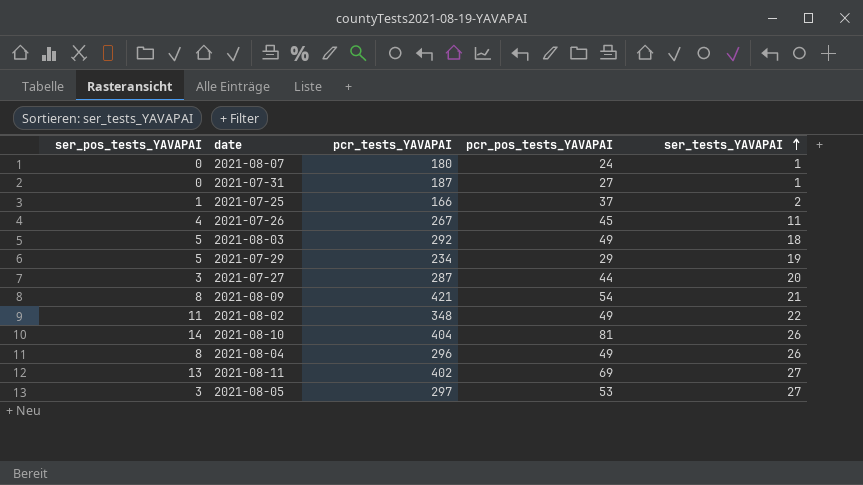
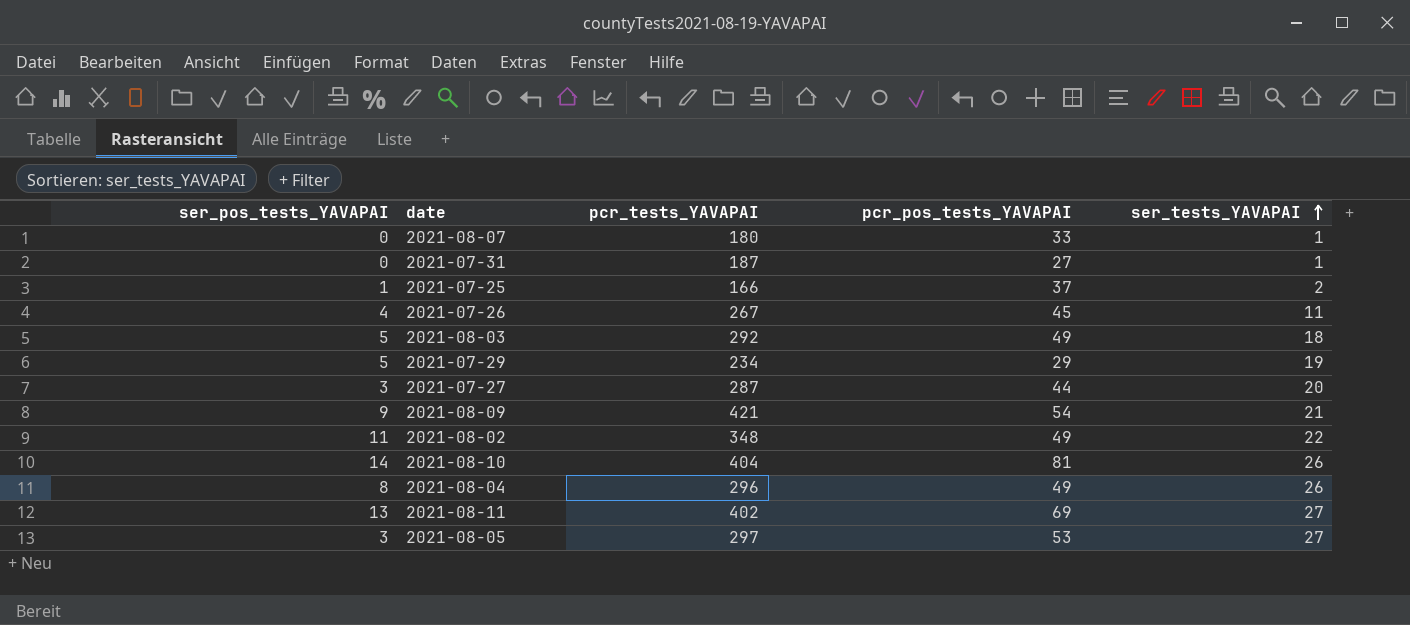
2021-08-07 | pcr_pos_tests_YAVAPAI: 24 -> 33
2021-08-09 | ser_pos_tests_YAVAPAI: 8 -> 9

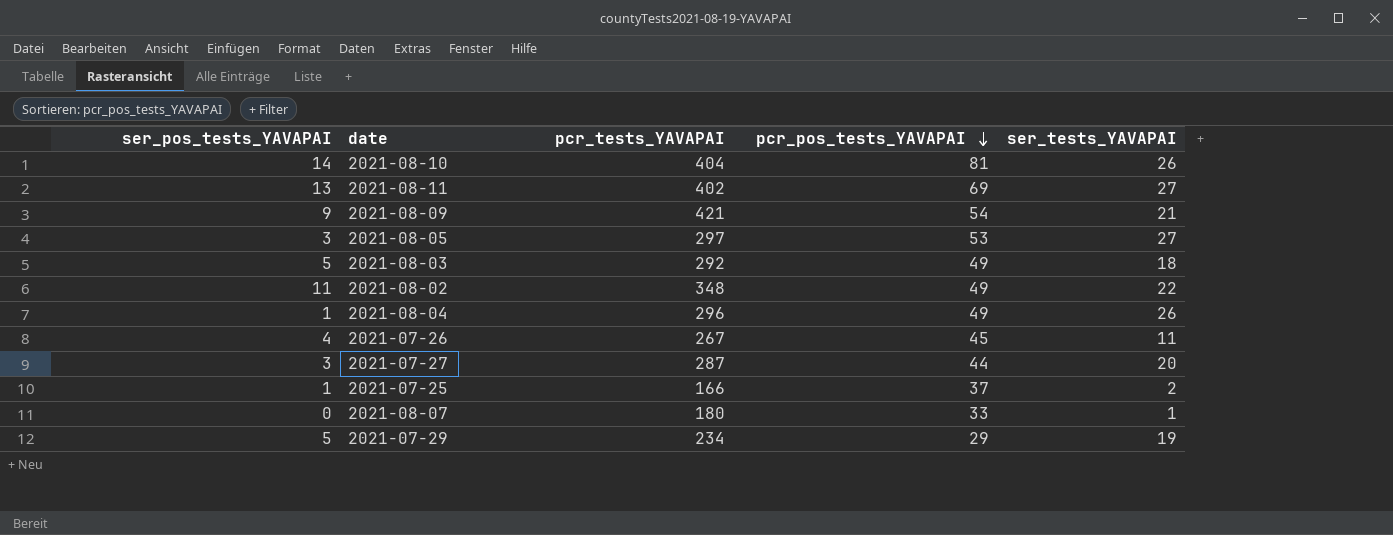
row order: ser_tests_YAVAPAI ascending -> pcr_pos_tests_YAVAPAI descending
row 2021-07-31: 0 | 187 | 27 | 1 -> none
2021-08-04 | ser_pos_tests_YAVAPAI: 8 -> 1

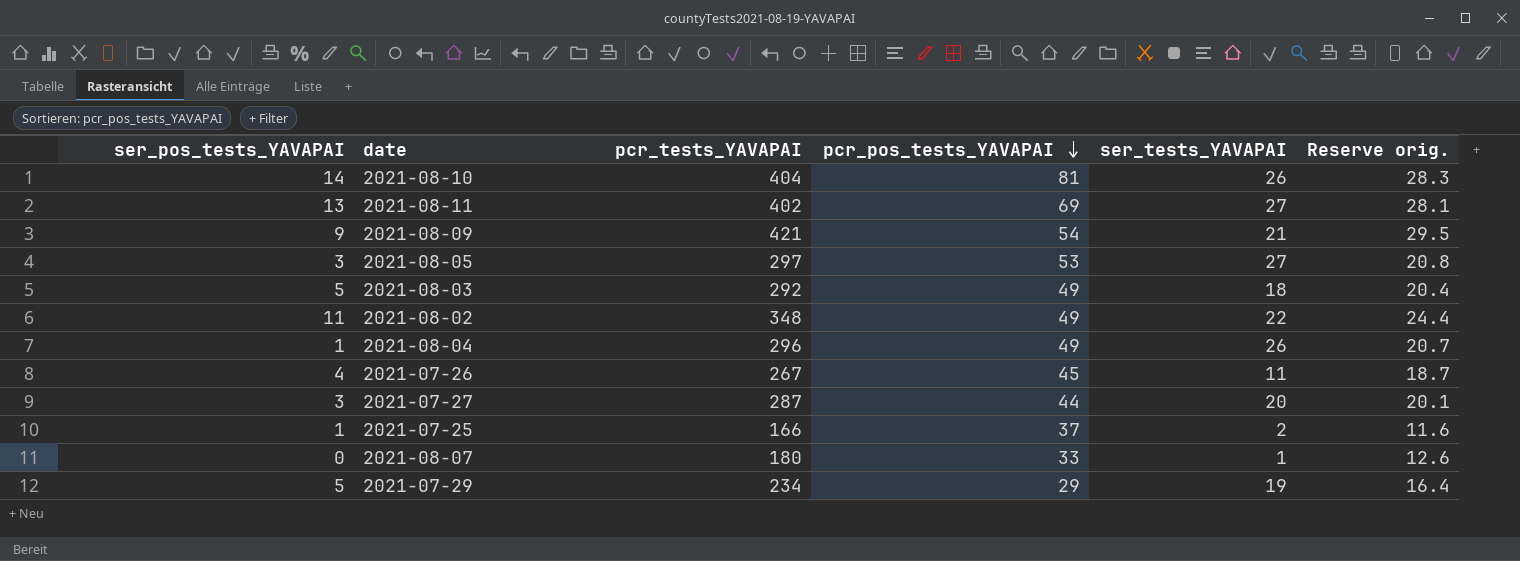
column Reserve orig. | formula: none -> [pcr_tests_YAVAPAI] * 0.07

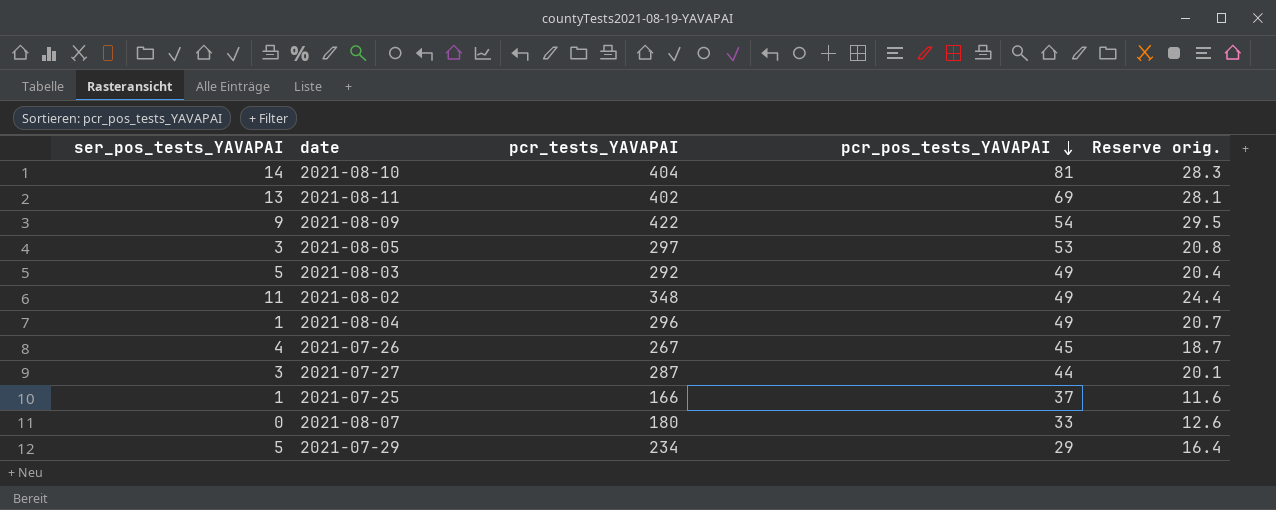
column ser_tests_YAVAPAI | position: 5 -> none
2021-08-09 | pcr_tests_YAVAPAI: 421 -> 422

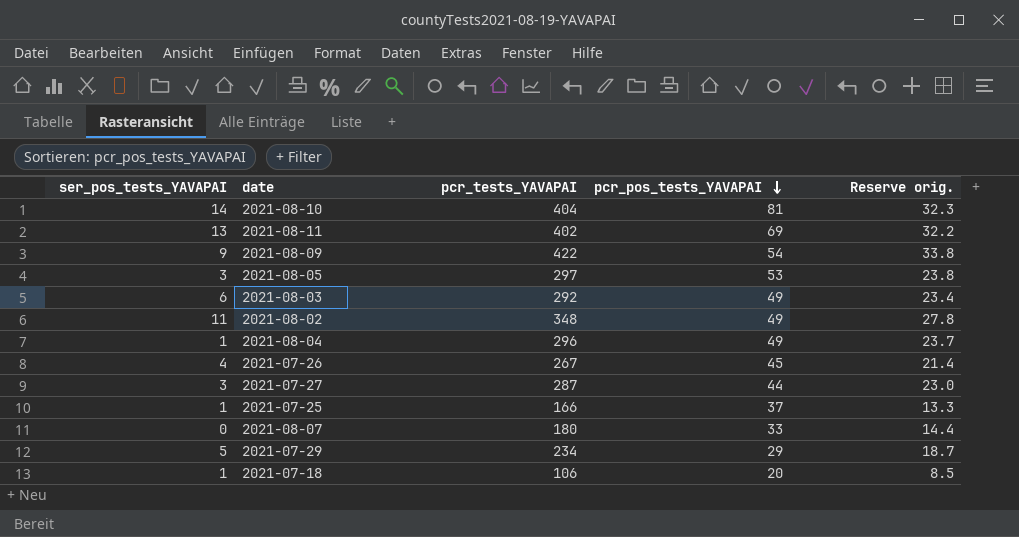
column Reserve orig. | formula: [pcr_tests_YAVAPAI] * 0.07 -> [pcr_tests_YAVAPAI] * 0.08
2021-08-03 | ser_pos_tests_YAVAPAI: 5 -> 6
row 2021-07-18: none -> 1 | 106 | 20 | 8.5

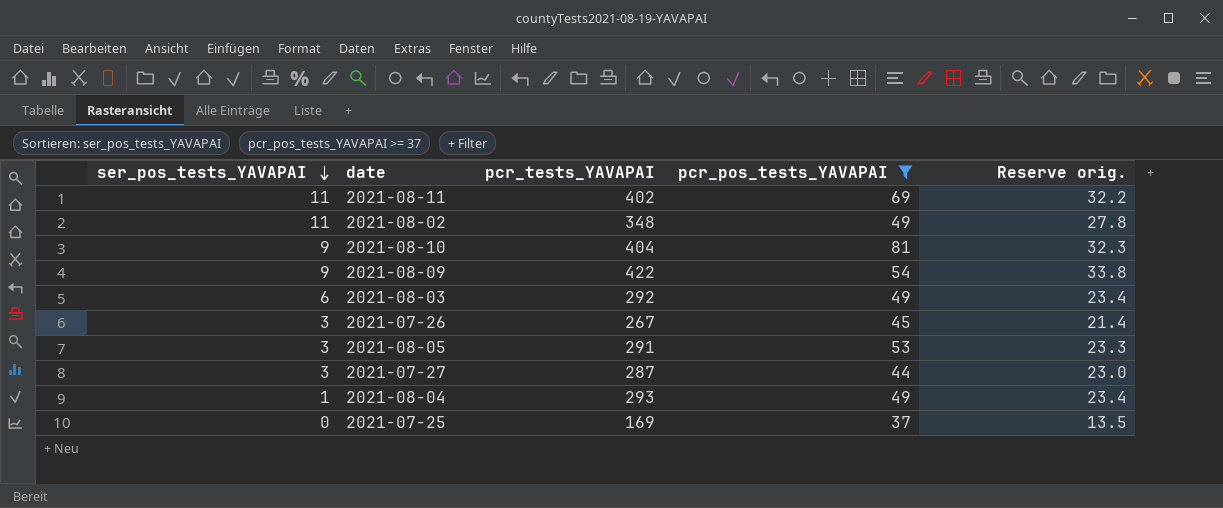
filter: none -> pcr_pos_tests_YAVAPAI >= 37
row order: pcr_pos_tests_YAVAPAI descending -> ser_pos_tests_YAVAPAI descending
2021-08-11 | ser_pos_tests_YAVAPAI: 13 -> 11
2021-08-10 | ser_pos_tests_YAVAPAI: 14 -> 9
2021-07-26 | ser_pos_tests_YAVAPAI: 4 -> 3
2021-08-05 | pcr_tests_YAVAPAI: 297 -> 291
2021-08-05 | Reserve orig.: 23.8 -> 23.3
2021-08-04 | pcr_tests_YAVAPAI: 296 -> 293
2021-08-04 | Reserve orig.: 23.7 -> 23.4
2021-07-25 | ser_pos_tests_YAVAPAI: 1 -> 0
2021-07-25 | pcr_tests_YAVAPAI: 166 -> 169
2021-07-25 | Reserve orig.: 13.3 -> 13.5

